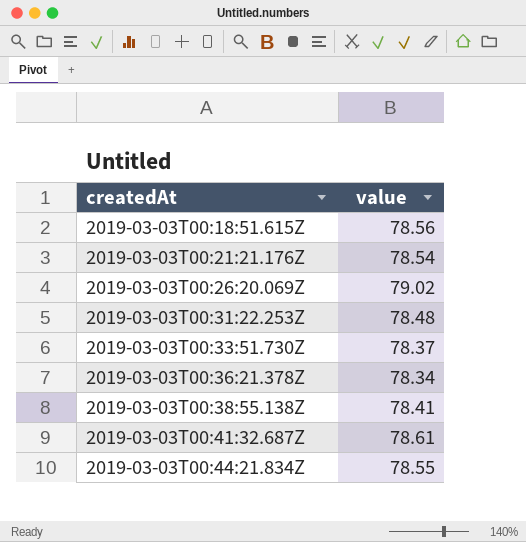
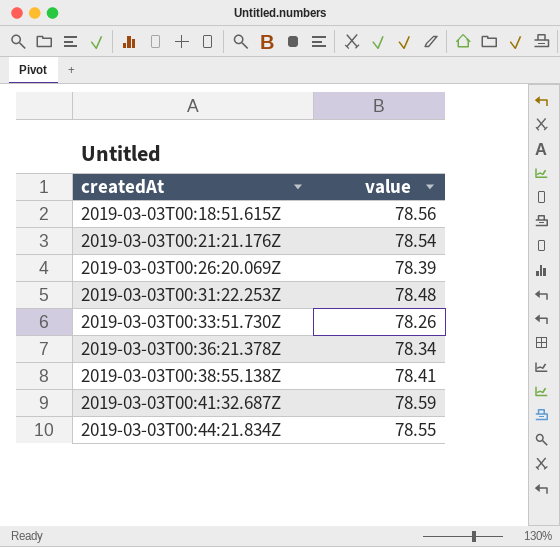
2019-03-03T00:26:20.069Z | value: 79.02 -> 78.39
2019-03-03T00:33:51.730Z | value: 78.37 -> 78.26
2019-03-03T00:41:32.687Z | value: 78.61 -> 78.59

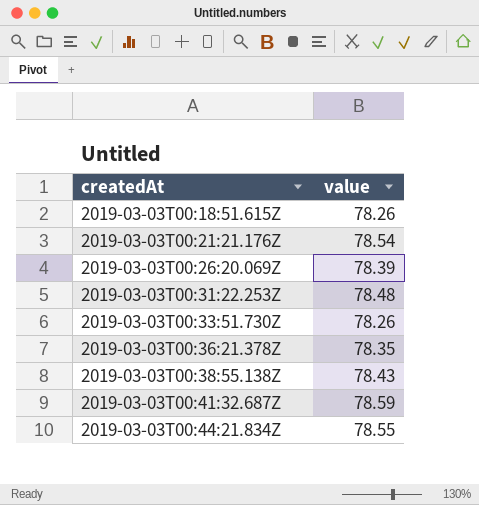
2019-03-03T00:18:51.615Z | value: 78.56 -> 78.26
2019-03-03T00:36:21.378Z | value: 78.34 -> 78.35
2019-03-03T00:38:55.138Z | value: 78.41 -> 78.43

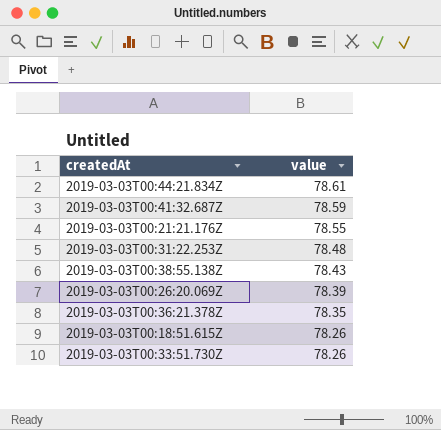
row order: createdAt ascending -> value descending
2019-03-03T00:44:21.834Z | value: 78.55 -> 78.61
2019-03-03T00:21:21.176Z | value: 78.54 -> 78.55

